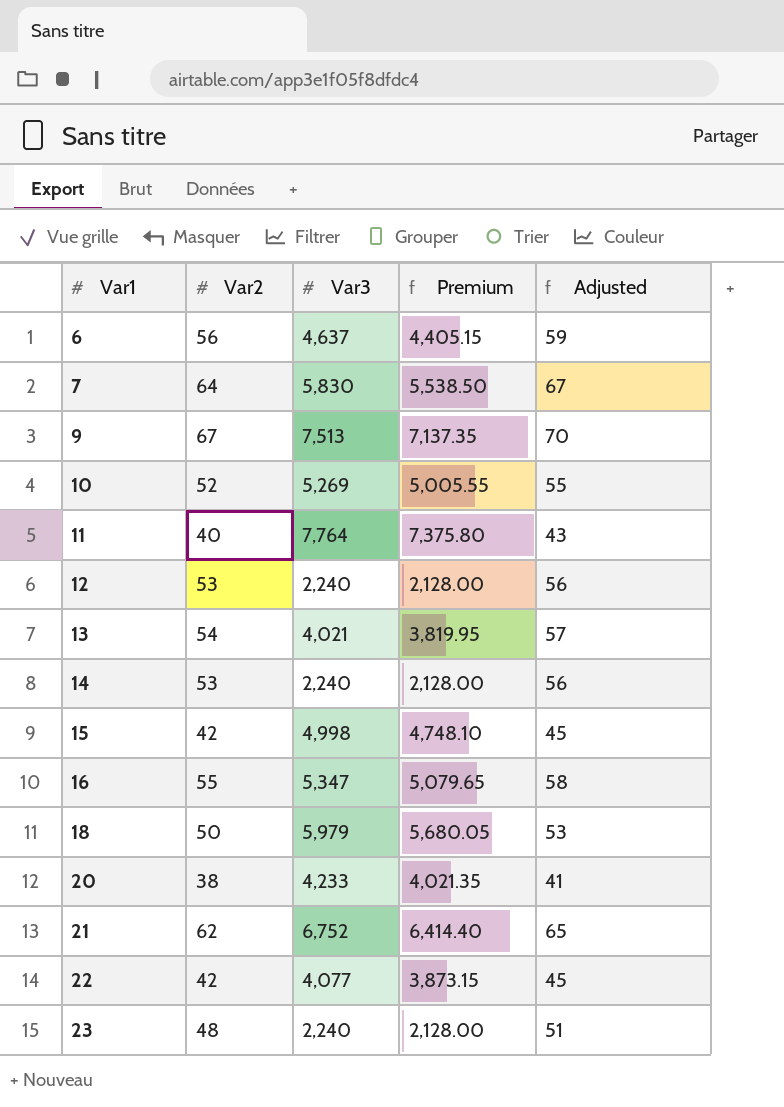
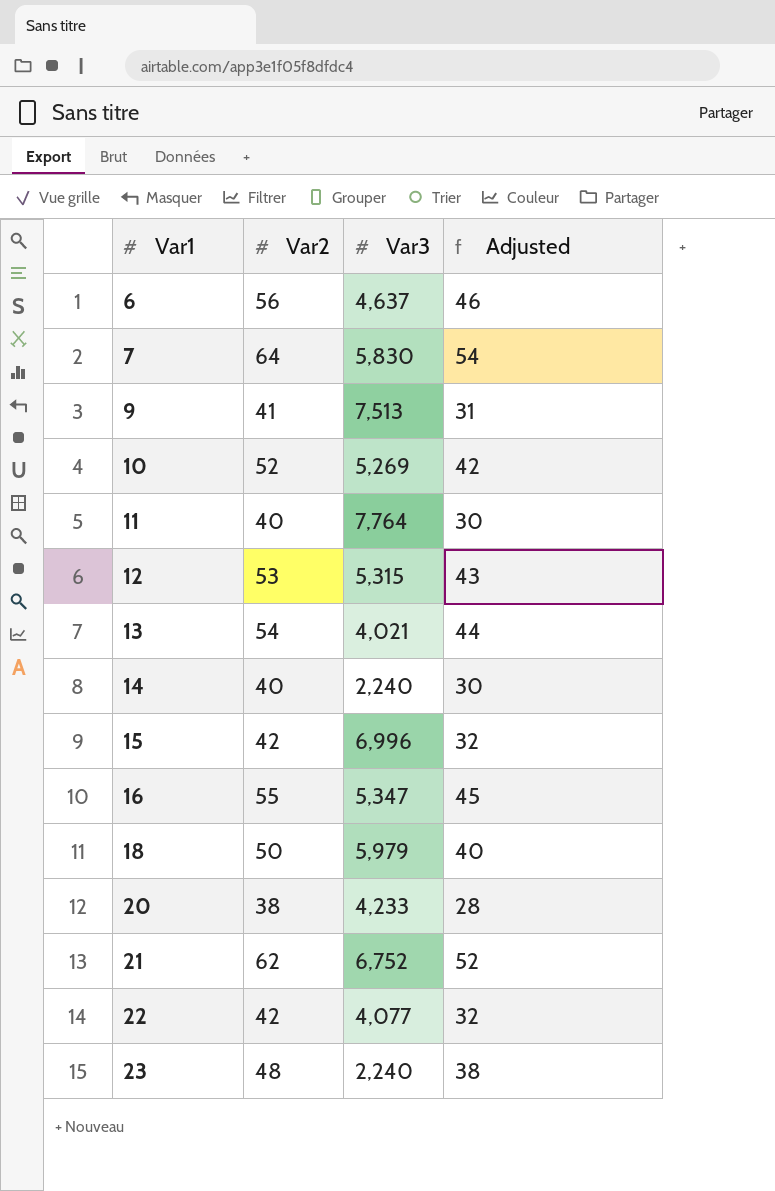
column Premium | formula: [Var3] * 0.95 -> none
column Adjusted | formula: [Var2] + 3 -> [Var2] - 10
9 | Var2: 67 -> 41
12 | Var3: 2,240 -> 5,315
14 | Var2: 53 -> 40
15 | Var3: 4,998 -> 6,996

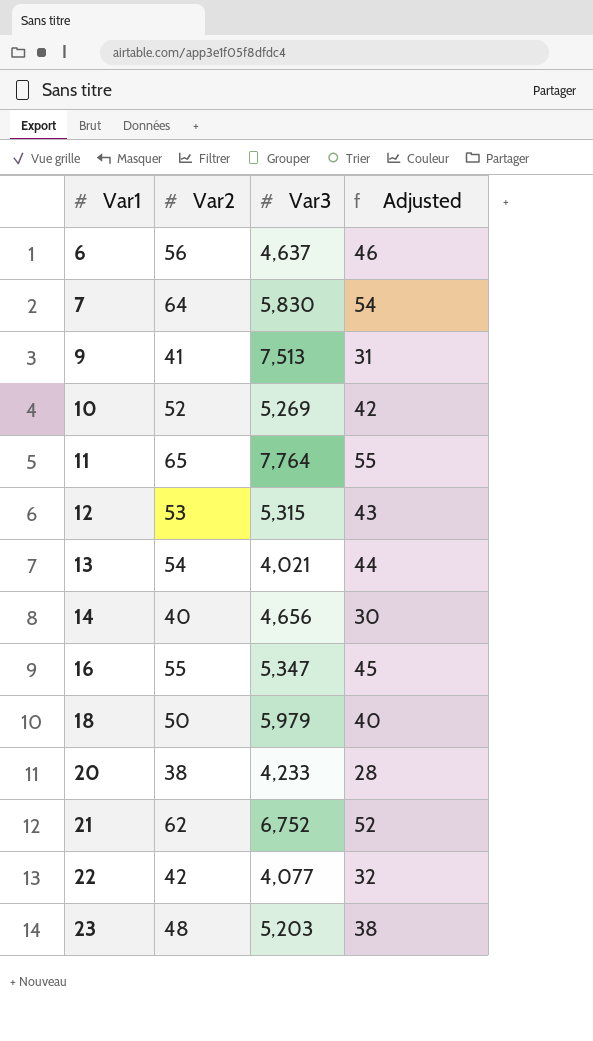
row 15: 42 | 6,996 | 32 -> none
11 | Var2: 40 -> 65
11 | Adjusted: 30 -> 55
14 | Var3: 2,240 -> 4,656
23 | Var3: 2,240 -> 5,203

